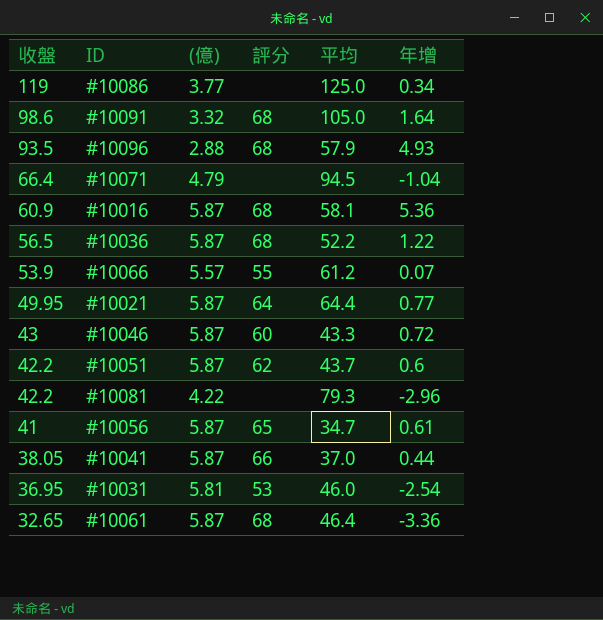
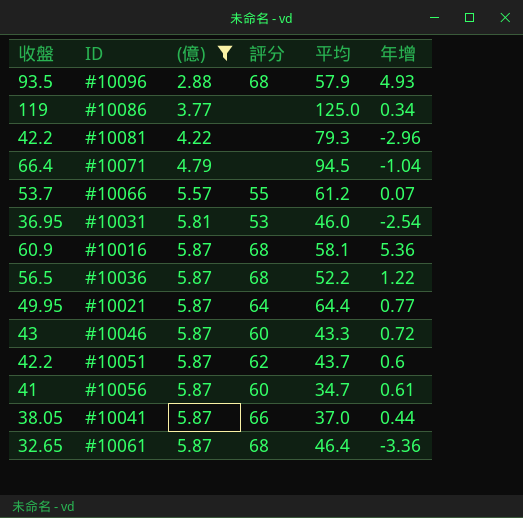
filter: none -> (億) != 3.32
row order: 收盤 descending -> (億) ascending
#10066 | 收盤: 53.9 -> 53.7
#10056 | 評分: 65 -> 60

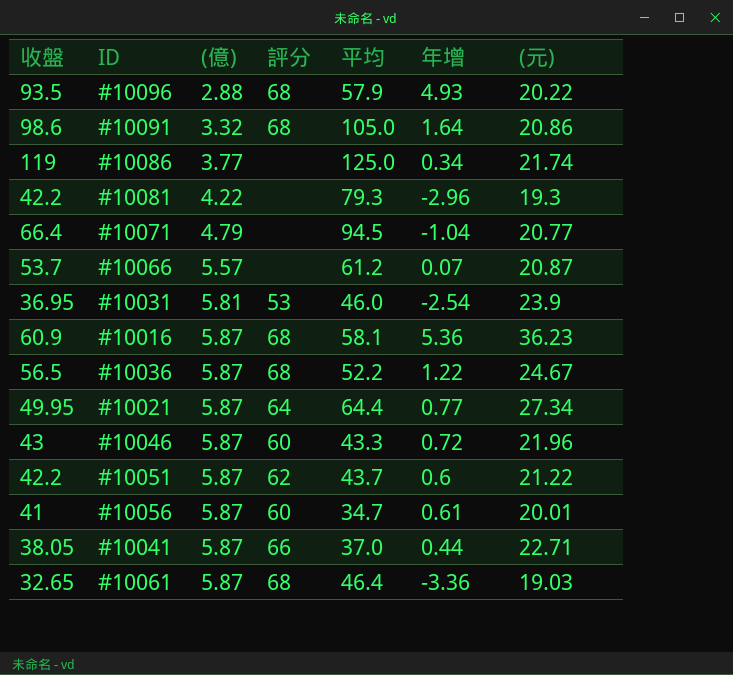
filter: (億) != 3.32 -> none
column (元) | position: none -> 7
#10066 | 評分: 55 -> none

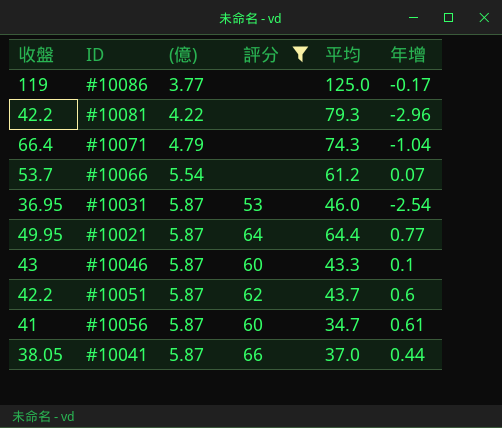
filter: none -> 評分 != 68
column (元) | position: 7 -> none
#10086 | 年增: 0.34 -> -0.17
#10071 | 平均: 94.5 -> 74.3
#10066 | (億): 5.57 -> 5.54
#10031 | (億): 5.81 -> 5.87
#10046 | 年增: 0.72 -> 0.1

